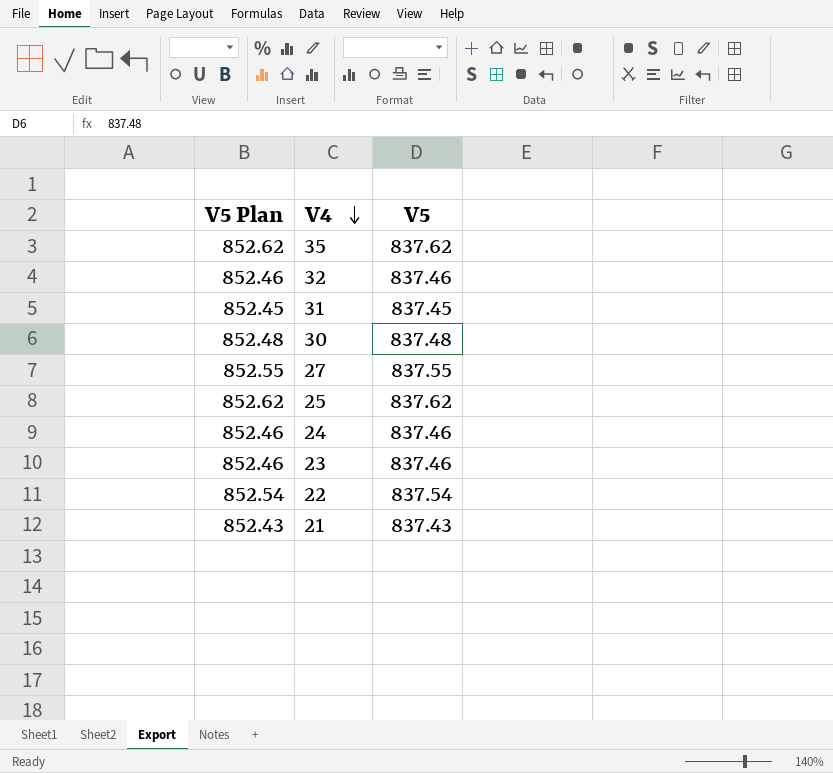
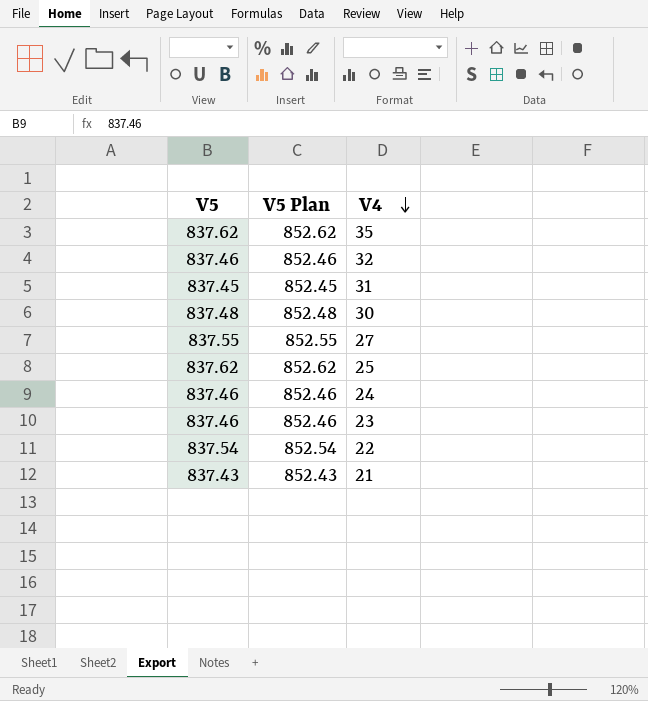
column V5 | position: 3 -> 1

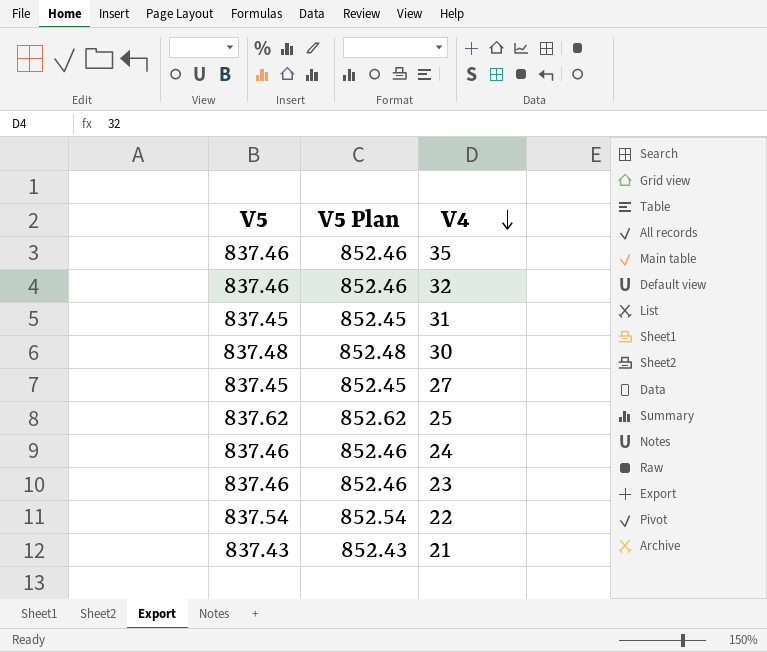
35 | V5: 837.62 -> 837.46
35 | V5 Plan: 852.62 -> 852.46
27 | V5: 837.55 -> 837.45
27 | V5 Plan: 852.55 -> 852.45

